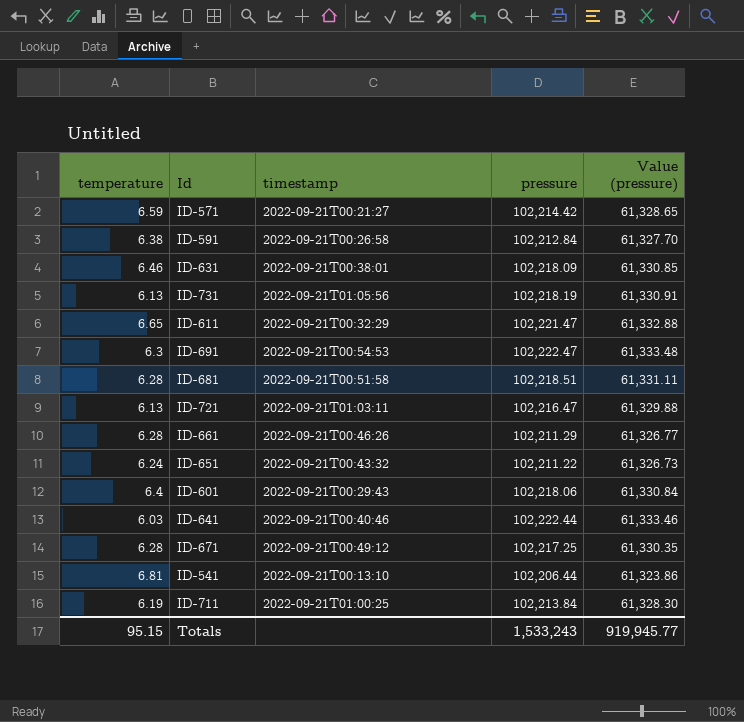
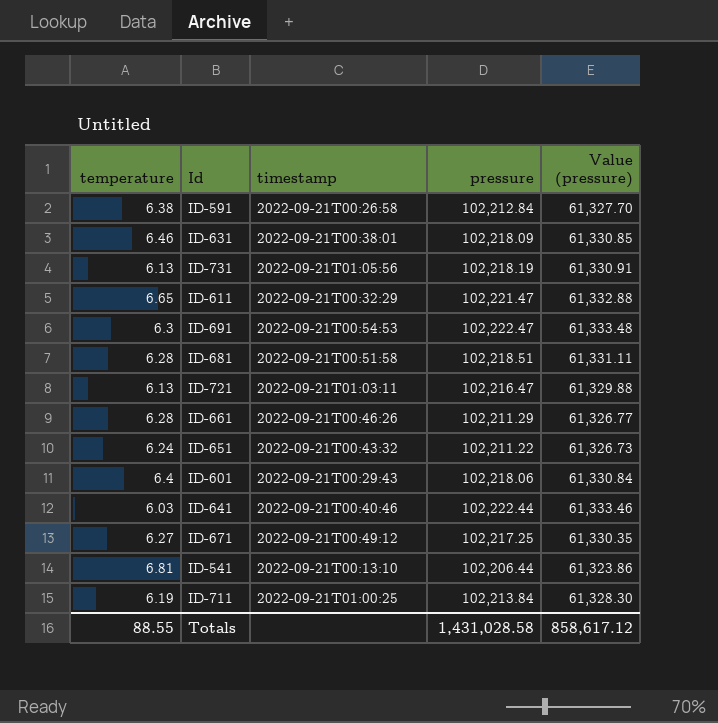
row ID-571: 6.59 | 2022-09-21T00:21:27 | 102,214.42 | 61,328.65 -> none
ID-671 | temperature: 6.28 -> 6.27
Totals | temperature: 95.15 -> 88.55
Totals | pressure: 1,533,243 -> 1,431,028.58
Totals | Value (pressure): 919,945.77 -> 858,617.12

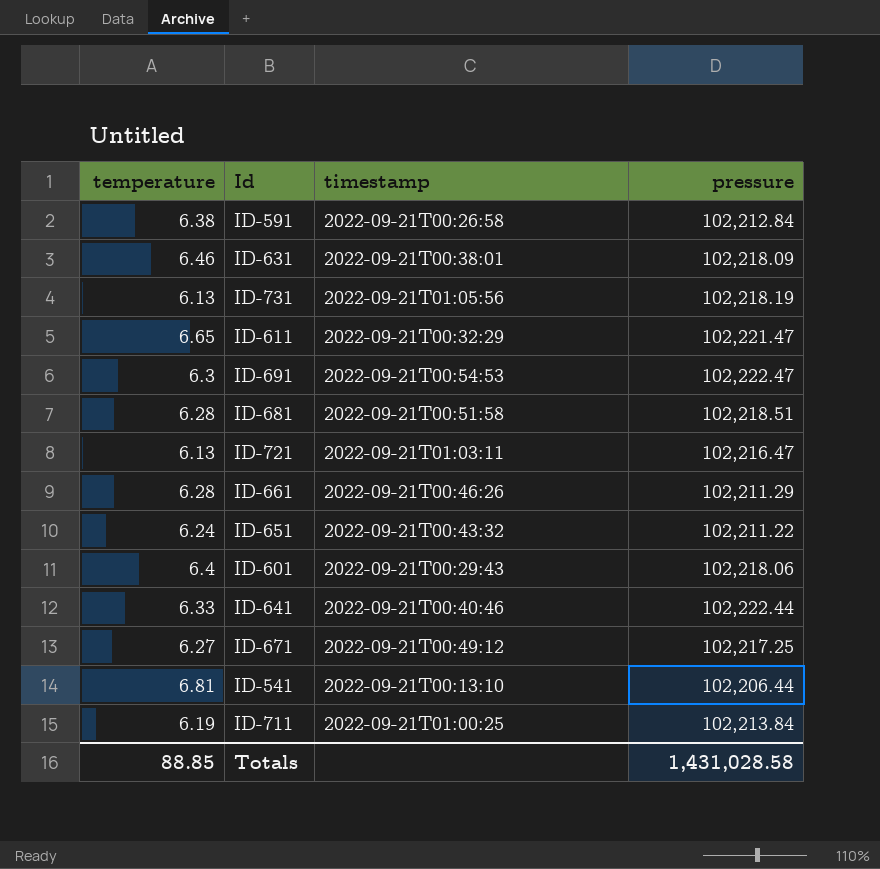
column Value (pressure) | formula: [pressure] * 0.6 -> none
ID-641 | temperature: 6.03 -> 6.33
Totals | temperature: 88.55 -> 88.85

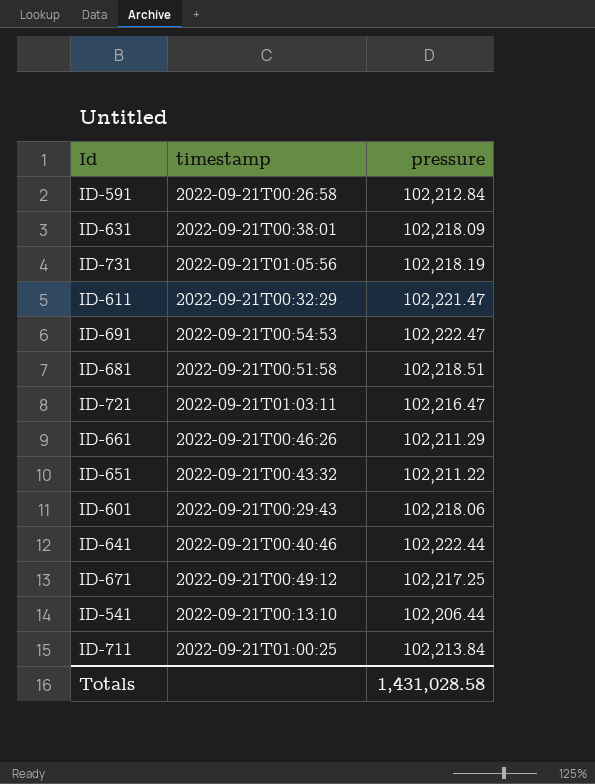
column temperature | position: 1 -> none

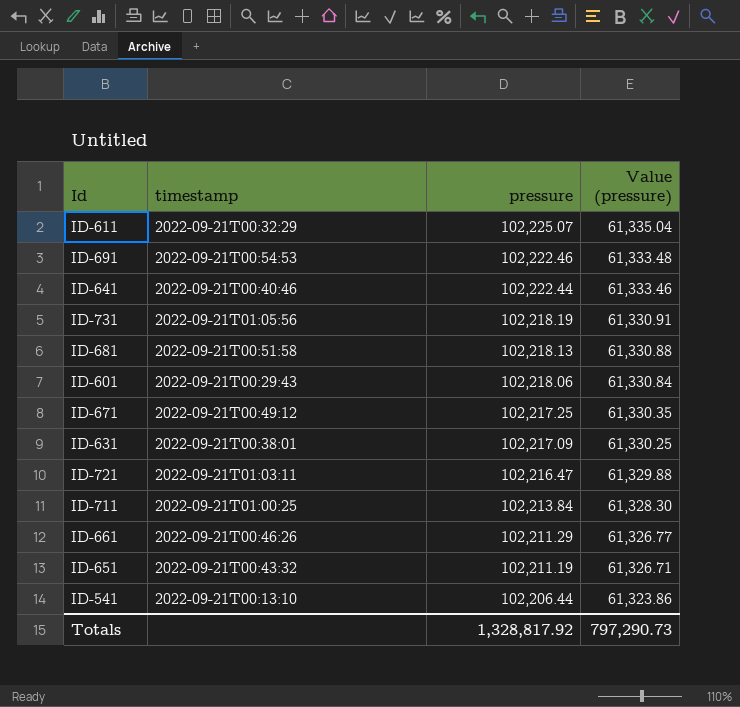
row order: none -> pressure descending
column Value (pressure) | formula: none -> [pressure] * 0.6
row ID-591: 2022-09-21T00:26:58 | 102,212.84 -> none
ID-611 | pressure: 102,221.47 -> 102,225.07
ID-691 | pressure: 102,222.47 -> 102,222.46
ID-681 | pressure: 102,218.51 -> 102,218.13
ID-631 | pressure: 102,218.09 -> 102,217.09
ID-651 | pressure: 102,211.22 -> 102,211.19
Totals | pressure: 1,431,028.58 -> 1,328,817.92

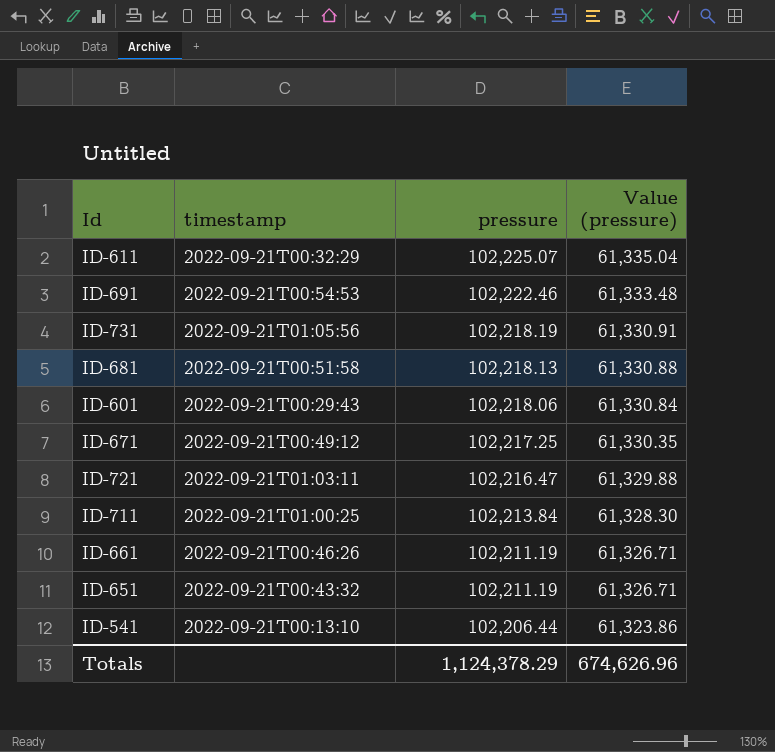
row ID-641: 2022-09-21T00:40:46 | 102,222.44 | 61,333.46 -> none
row ID-631: 2022-09-21T00:38:01 | 102,217.09 | 61,330.25 -> none
ID-661 | pressure: 102,211.29 -> 102,211.19
ID-661 | Value (pressure): 61,326.77 -> 61,326.71
Totals | pressure: 1,328,817.92 -> 1,124,378.29
Totals | Value (pressure): 797,290.73 -> 674,626.96

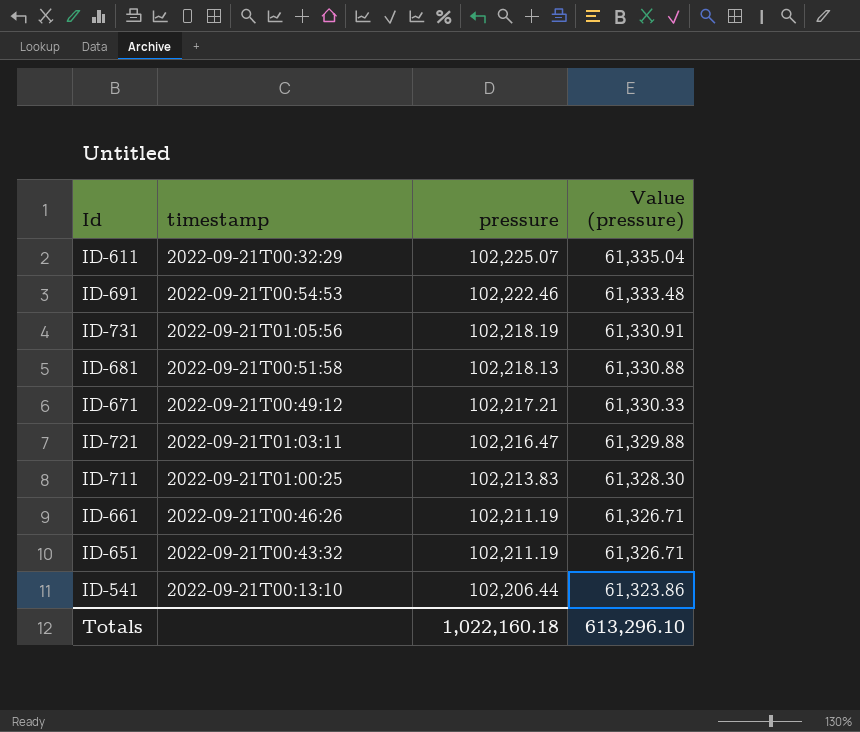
row ID-601: 2022-09-21T00:29:43 | 102,218.06 | 61,330.84 -> none
ID-671 | pressure: 102,217.25 -> 102,217.21
ID-671 | Value (pressure): 61,330.35 -> 61,330.33
ID-711 | pressure: 102,213.84 -> 102,213.83
Totals | pressure: 1,124,378.29 -> 1,022,160.18
Totals | Value (pressure): 674,626.96 -> 613,296.10

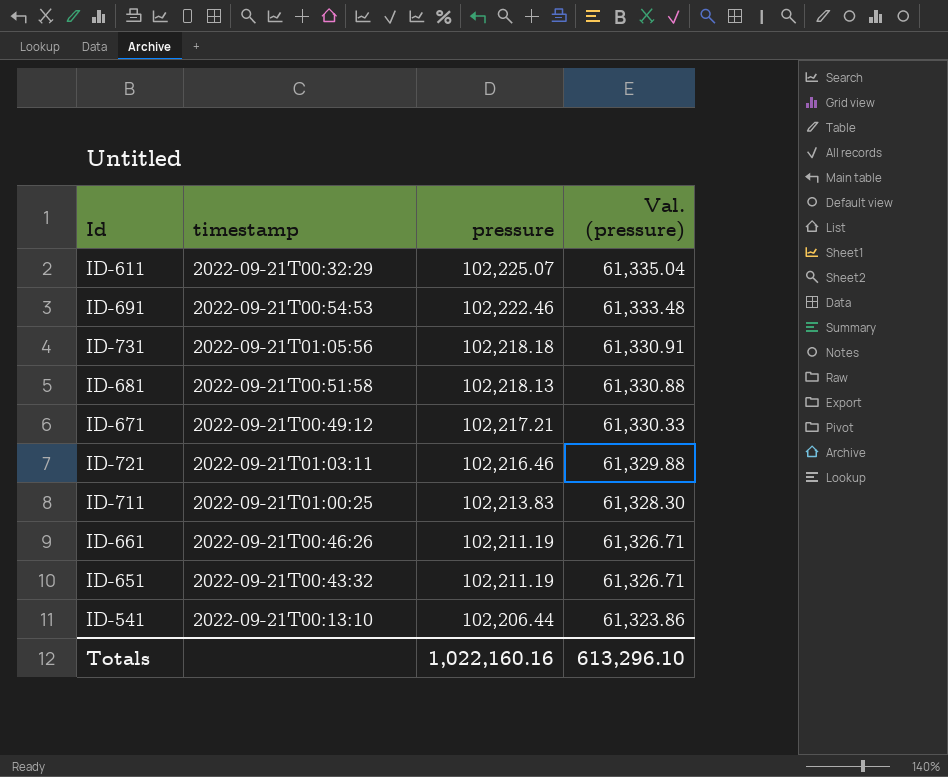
column name: Value (pressure) -> Val. (pressure)
ID-731 | pressure: 102,218.19 -> 102,218.18
ID-721 | pressure: 102,216.47 -> 102,216.46
Totals | pressure: 1,022,160.18 -> 1,022,160.16

